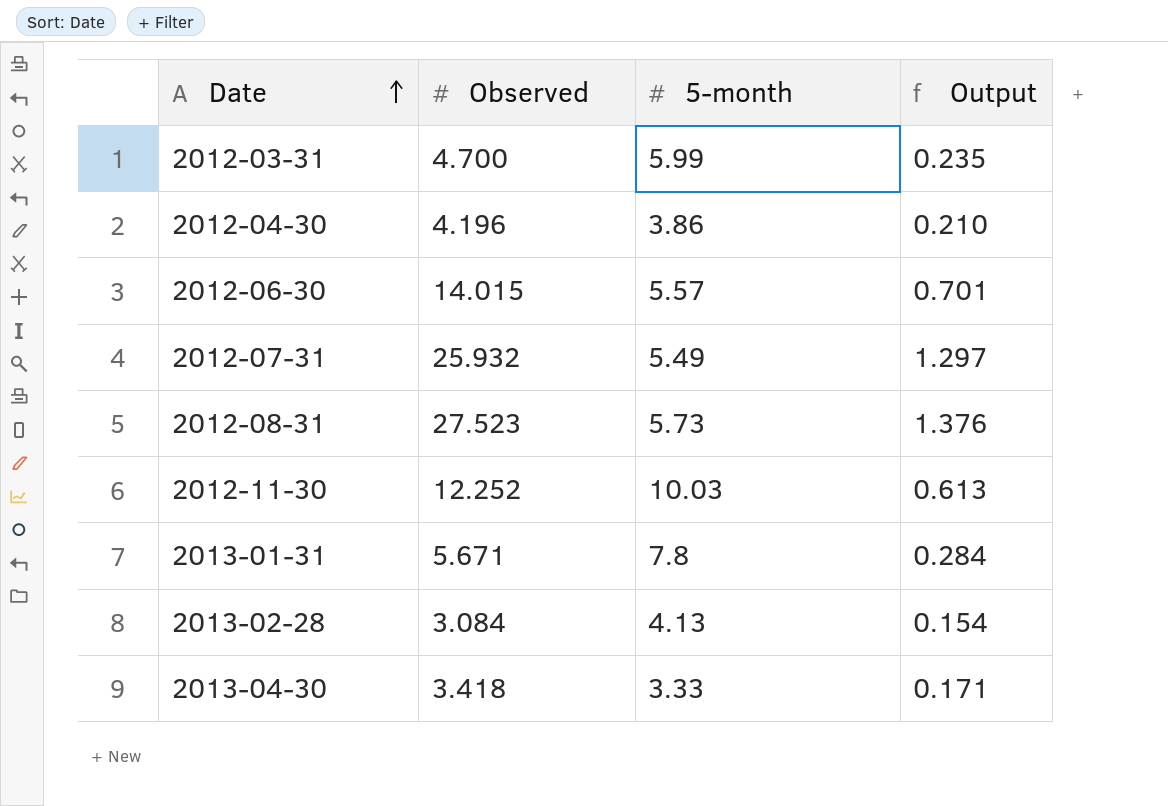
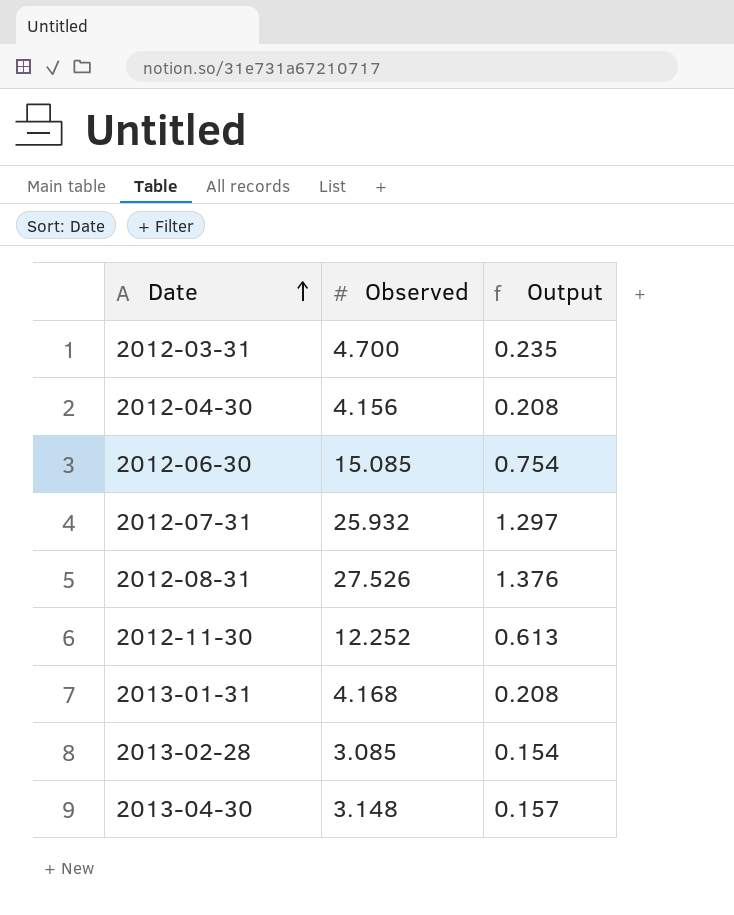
column 5-month | position: 3 -> none
2012-04-30 | Observed: 4.196 -> 4.156
2012-04-30 | Output: 0.210 -> 0.208
2012-06-30 | Observed: 14.015 -> 15.085
2012-06-30 | Output: 0.701 -> 0.754
2012-08-31 | Observed: 27.523 -> 27.526
2013-01-31 | Observed: 5.671 -> 4.168
2013-01-31 | Output: 0.284 -> 0.208
2013-02-28 | Observed: 3.084 -> 3.085
2013-04-30 | Observed: 3.418 -> 3.148
2013-04-30 | Output: 0.171 -> 0.157

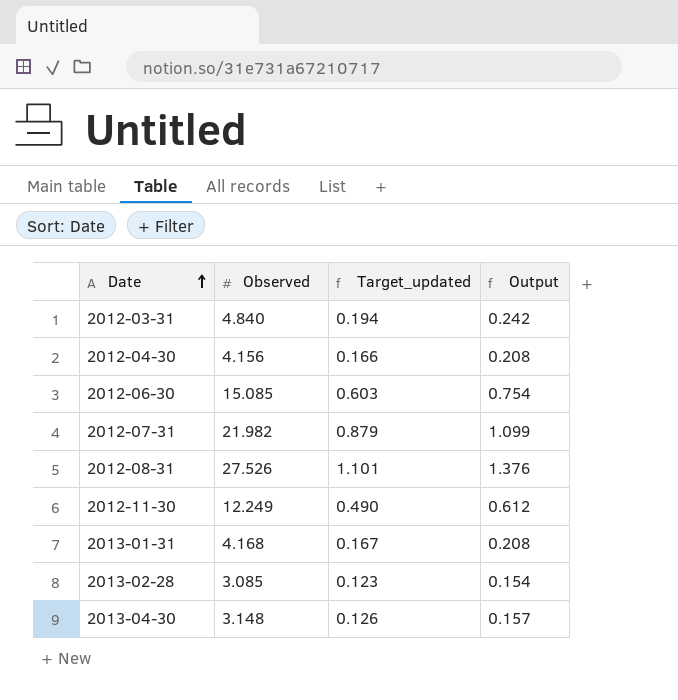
column Target_updated | formula: none -> [Observed] * 0.04
2012-03-31 | Observed: 4.700 -> 4.840
2012-03-31 | Output: 0.235 -> 0.242
2012-07-31 | Observed: 25.932 -> 21.982
2012-07-31 | Output: 1.297 -> 1.099
2012-11-30 | Observed: 12.252 -> 12.249
2012-11-30 | Output: 0.613 -> 0.612

